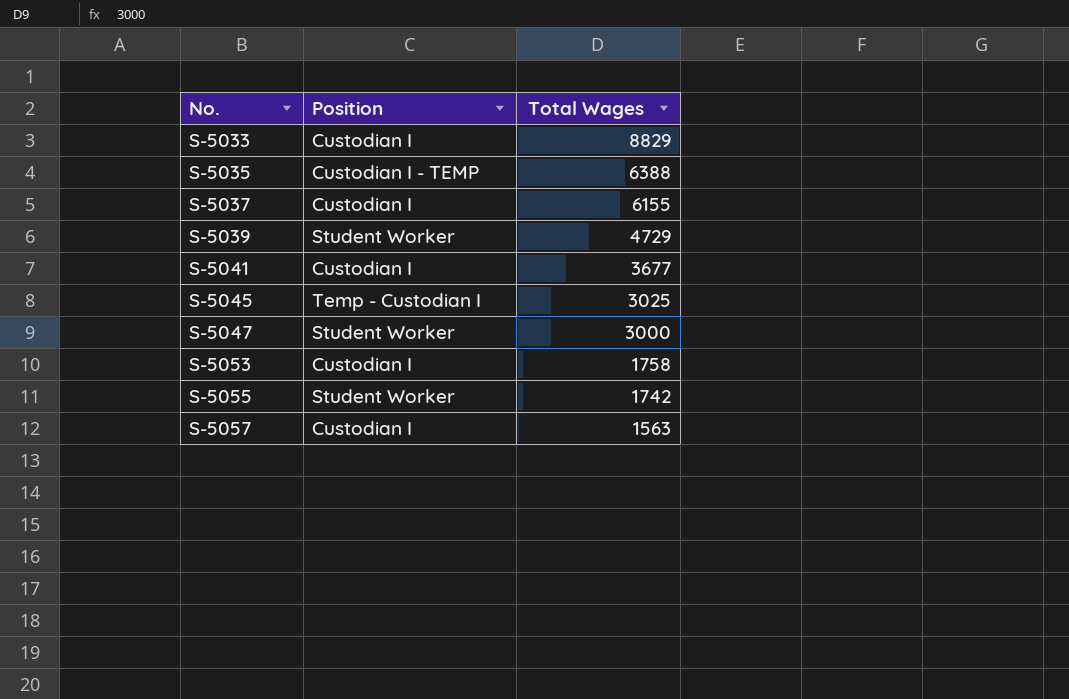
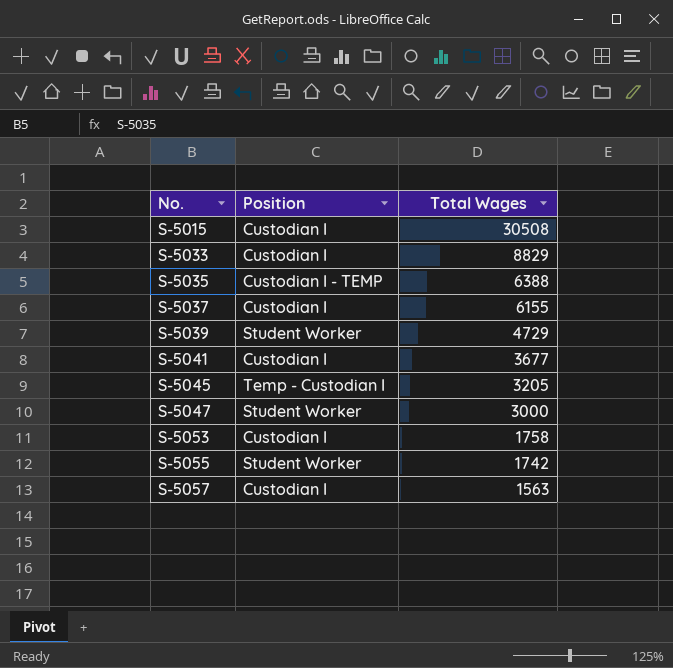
row S-5015: none -> Custodian I | 30508
S-5045 | Total Wages: 3025 -> 3205

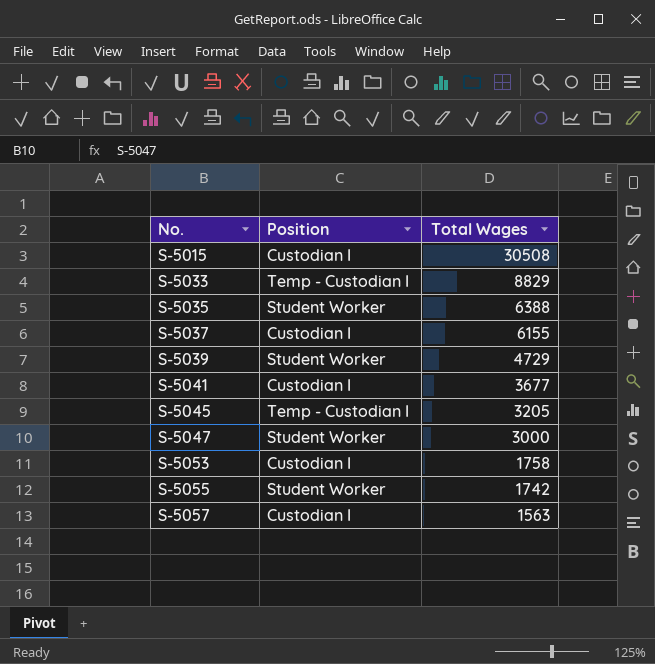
S-5033 | Position: Custodian I -> Temp - Custodian I
S-5035 | Position: Custodian I - TEMP -> Student Worker

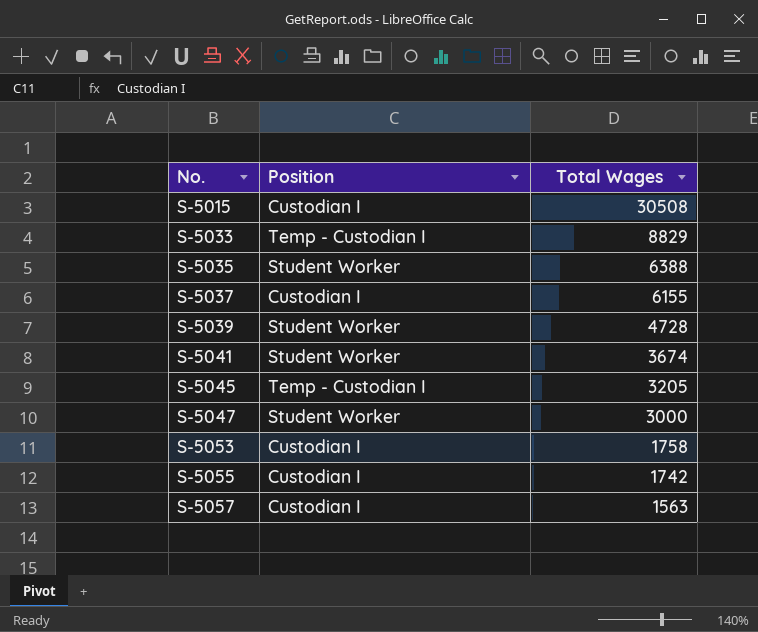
S-5039 | Total Wages: 4729 -> 4728
S-5041 | Position: Custodian I -> Student Worker
S-5041 | Total Wages: 3677 -> 3674
S-5055 | Position: Student Worker -> Custodian I

